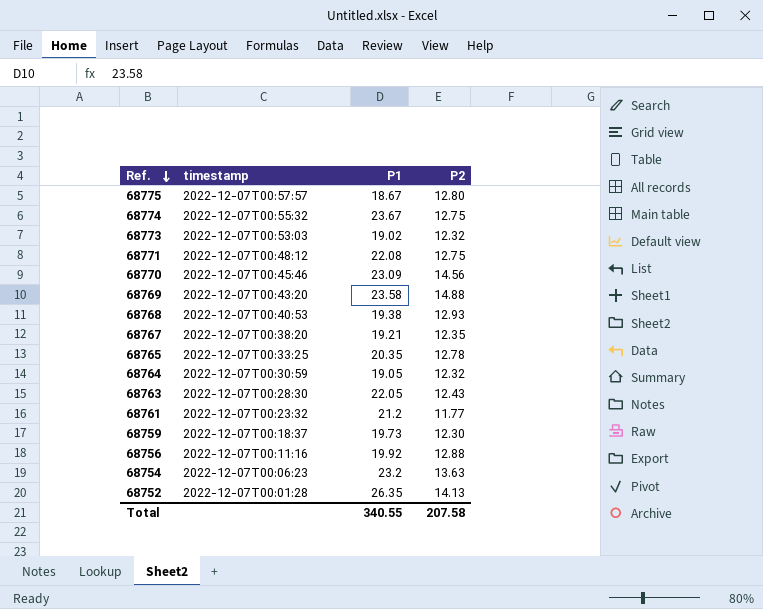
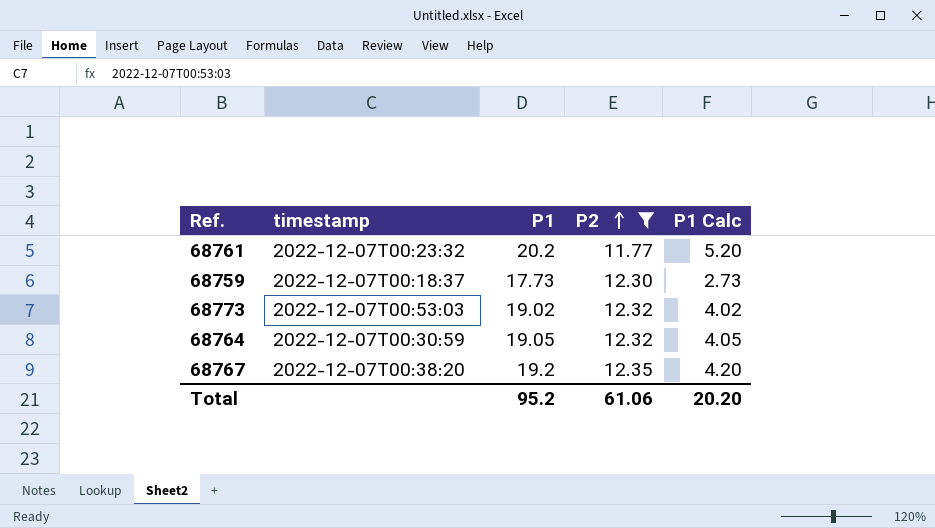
filter: none -> P2 <= 12.35
row order: Ref. descending -> P2 ascending
column P1 Calc | formula: none -> [P1] - 15
68761 | P1: 21.2 -> 20.2
68759 | P1: 19.73 -> 17.73
68767 | P1: 19.21 -> 19.2
Total | P1: 340.55 -> 95.2
Total | P2: 207.58 -> 61.06

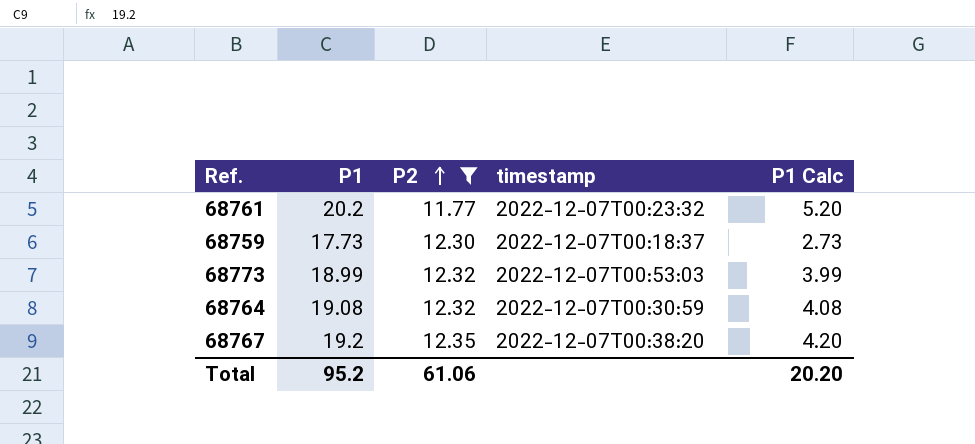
column timestamp | position: 2 -> 4
68773 | P1: 19.02 -> 18.99
68773 | P1 Calc: 4.02 -> 3.99
68764 | P1: 19.05 -> 19.08
68764 | P1 Calc: 4.05 -> 4.08

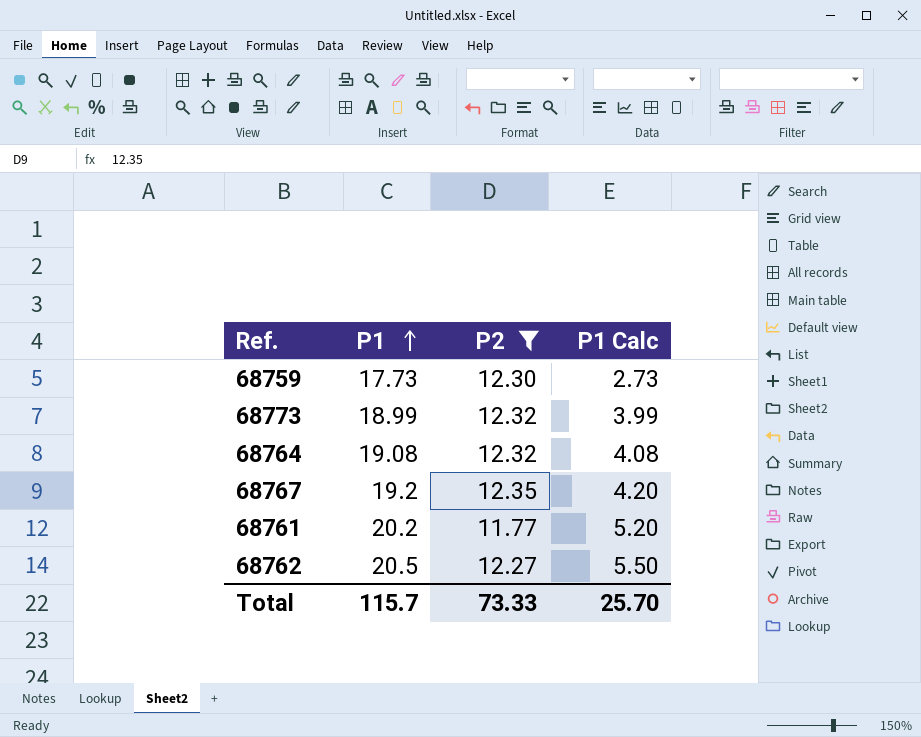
row order: P2 ascending -> P1 ascending
column timestamp | position: 4 -> none
row 68762: none -> 20.5 | 12.27 | 5.50
Total | P1: 95.2 -> 115.7
Total | P2: 61.06 -> 73.33
Total | P1 Calc: 20.20 -> 25.70

